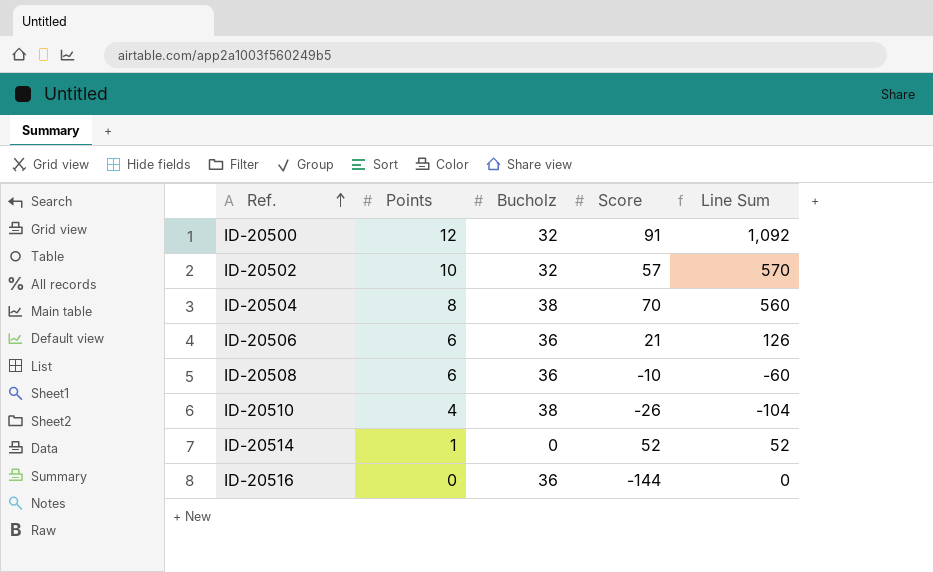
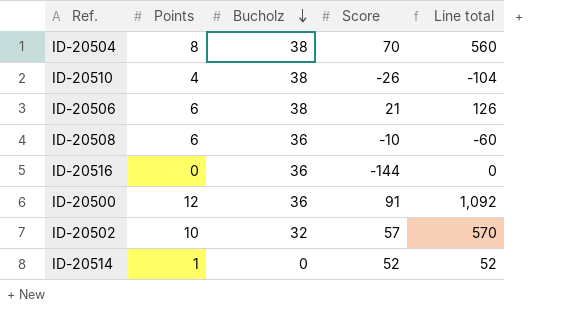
row order: Ref. ascending -> Bucholz descending
column name: Line Sum -> Line total
ID-20506 | Bucholz: 36 -> 38
ID-20500 | Bucholz: 32 -> 36

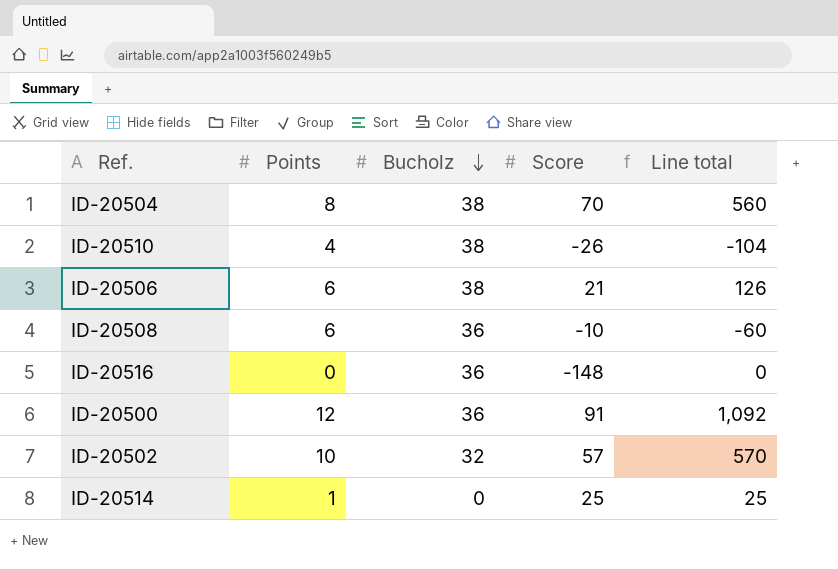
ID-20516 | Score: -144 -> -148
ID-20514 | Score: 52 -> 25
ID-20514 | Line total: 52 -> 25

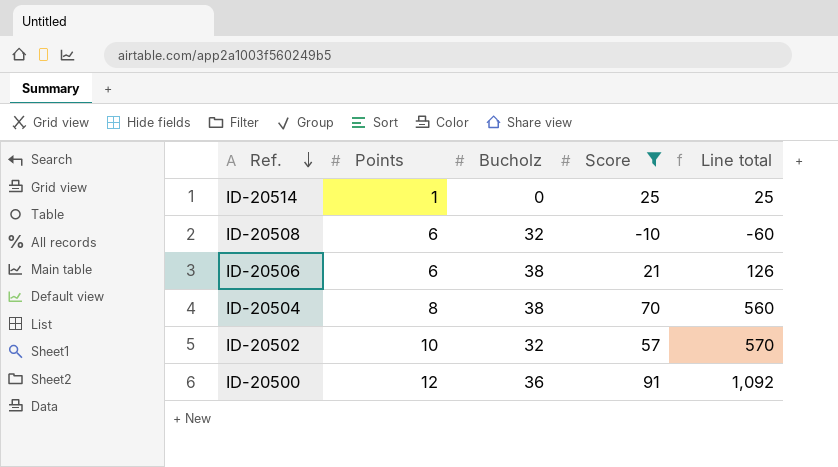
filter: none -> Score >= -10
row order: Bucholz descending -> Ref. descending
ID-20508 | Bucholz: 36 -> 32

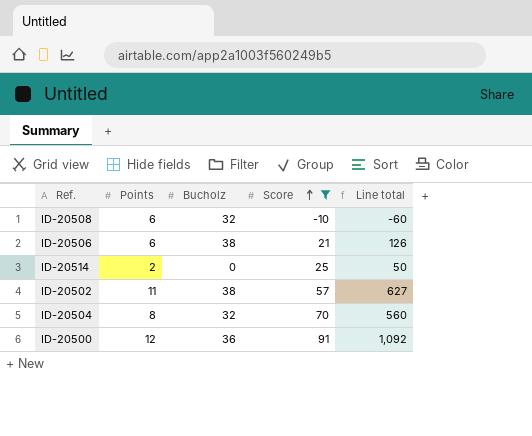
row order: Ref. descending -> Score ascending
ID-20514 | Points: 1 -> 2
ID-20514 | Line total: 25 -> 50
ID-20502 | Points: 10 -> 11
ID-20502 | Bucholz: 32 -> 38
ID-20502 | Line total: 570 -> 627
ID-20504 | Bucholz: 38 -> 32

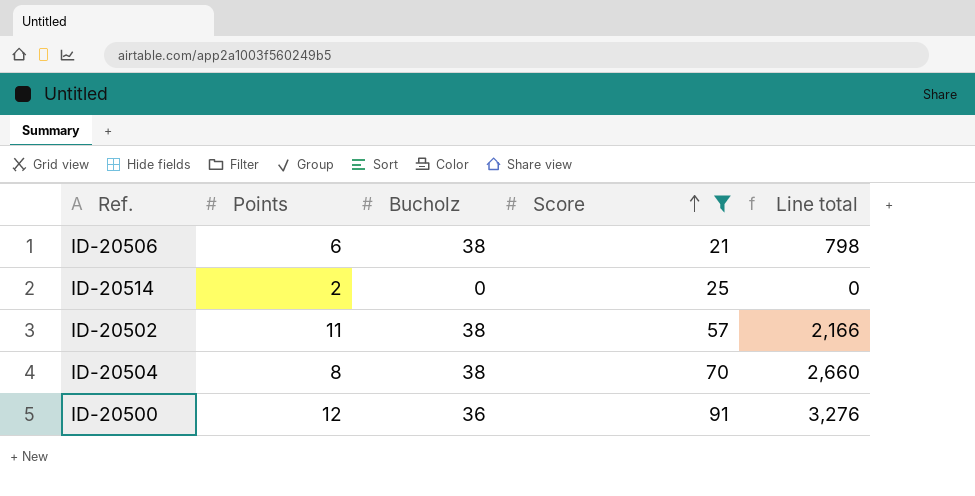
column Line total | formula: [Points] * [Score] -> [Bucholz] * [Score]
row ID-20508: 6 | 32 | -10 | -60 -> none
ID-20504 | Bucholz: 32 -> 38

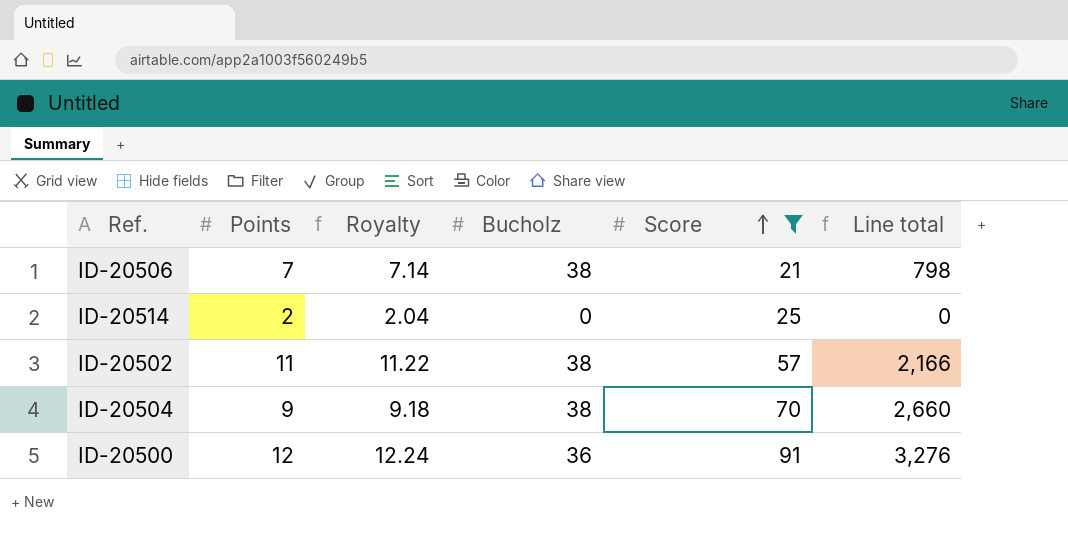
column Royalty | formula: none -> [Points] * 1.02
ID-20506 | Points: 6 -> 7
ID-20504 | Points: 8 -> 9

